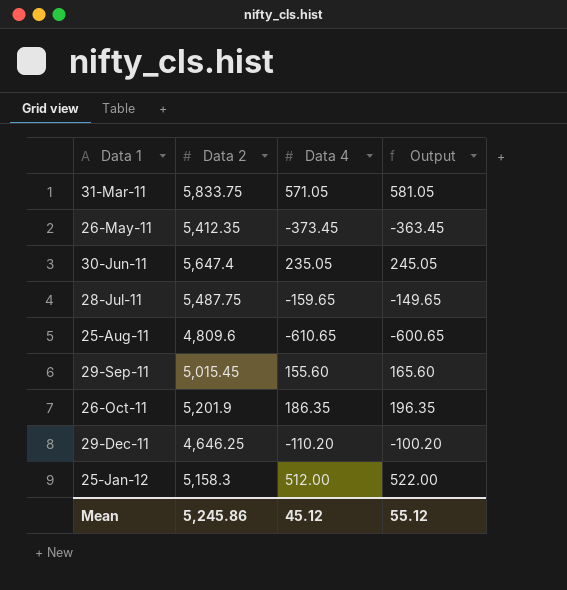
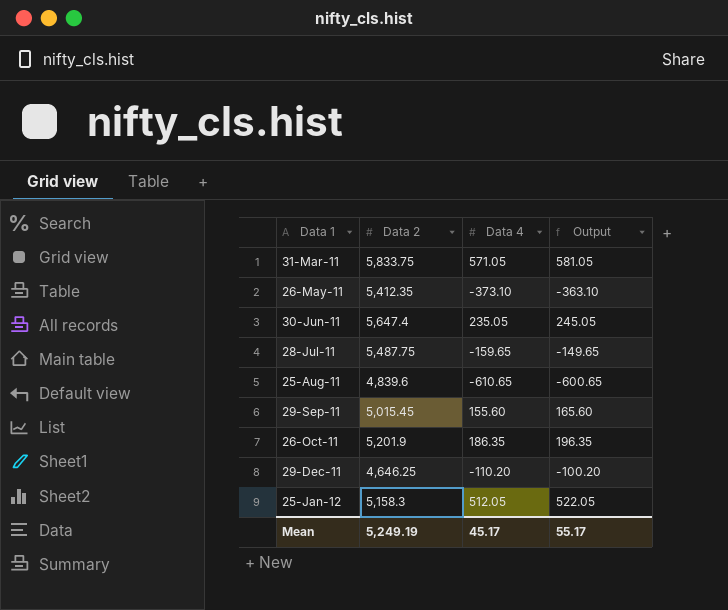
26-May-11 | Data 4: -373.45 -> -373.10
26-May-11 | Output: -363.45 -> -363.10
25-Aug-11 | Data 2: 4,809.6 -> 4,839.6
25-Jan-12 | Data 4: 512.00 -> 512.05
25-Jan-12 | Output: 522.00 -> 522.05
Mean | Data 2: 5,245.86 -> 5,249.19
Mean | Data 4: 45.12 -> 45.17
Mean | Output: 55.12 -> 55.17

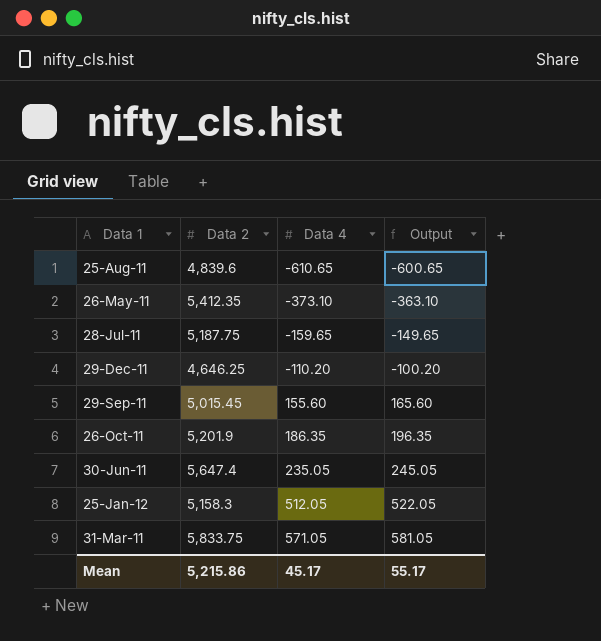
row order: Data 1 ascending -> Data 4 ascending
28-Jul-11 | Data 2: 5,487.75 -> 5,187.75
Mean | Data 2: 5,249.19 -> 5,215.86

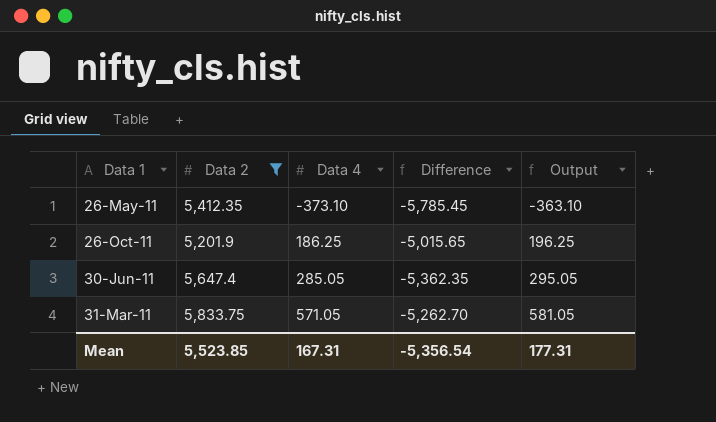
filter: none -> Data 2 >= 5,201.9
column Difference | formula: none -> [Data 4] - [Data 2]
26-Oct-11 | Data 4: 186.35 -> 186.25
26-Oct-11 | Output: 196.35 -> 196.25
30-Jun-11 | Data 4: 235.05 -> 285.05
30-Jun-11 | Output: 245.05 -> 295.05
Mean | Data 2: 5,215.86 -> 5,523.85
Mean | Data 4: 45.17 -> 167.31
Mean | Output: 55.17 -> 177.31

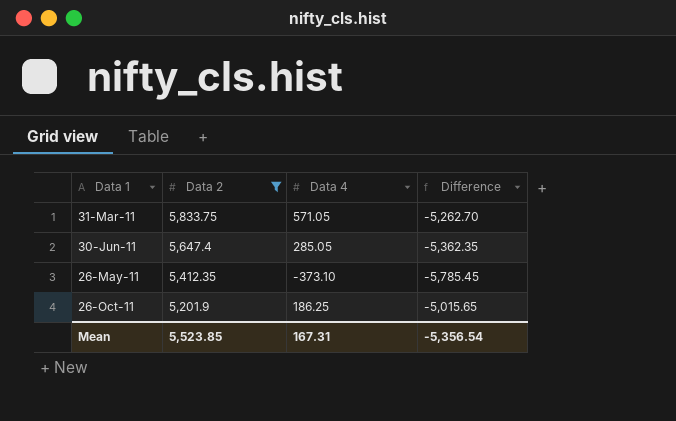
row order: Data 4 ascending -> Data 2 descending
column Output | formula: [Data 4] + 10 -> none

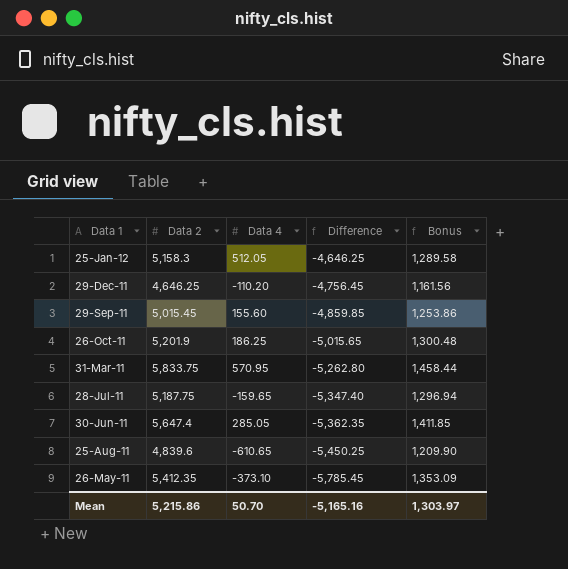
filter: Data 2 >= 5,201.9 -> none
row order: Data 2 descending -> Difference descending
column Bonus | formula: none -> [Data 2] * 0.25
31-Mar-11 | Data 4: 571.05 -> 570.95
31-Mar-11 | Difference: -5,262.70 -> -5,262.80
Mean | Data 2: 5,523.85 -> 5,215.86
Mean | Data 4: 167.31 -> 50.70
Mean | Difference: -5,356.54 -> -5,165.16

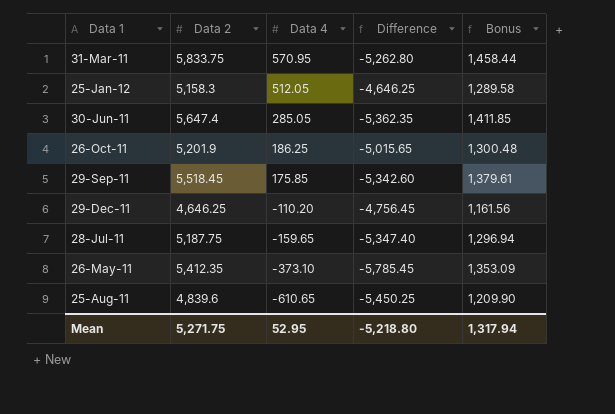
row order: Difference descending -> Data 4 descending
29-Sep-11 | Data 2: 5,015.45 -> 5,518.45
29-Sep-11 | Data 4: 155.60 -> 175.85
29-Sep-11 | Difference: -4,859.85 -> -5,342.60
29-Sep-11 | Bonus: 1,253.86 -> 1,379.61
Mean | Data 2: 5,215.86 -> 5,271.75
Mean | Data 4: 50.70 -> 52.95
Mean | Difference: -5,165.16 -> -5,218.80
Mean | Bonus: 1,303.97 -> 1,317.94

